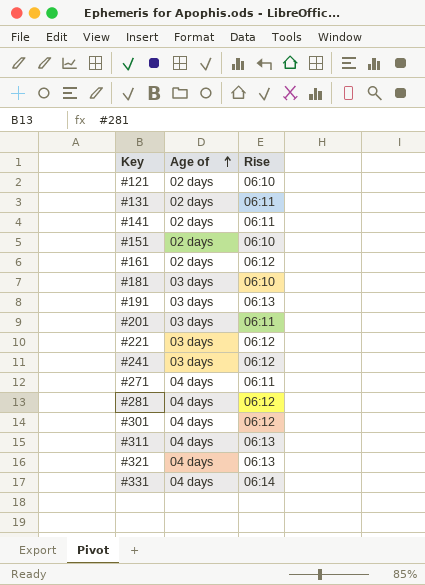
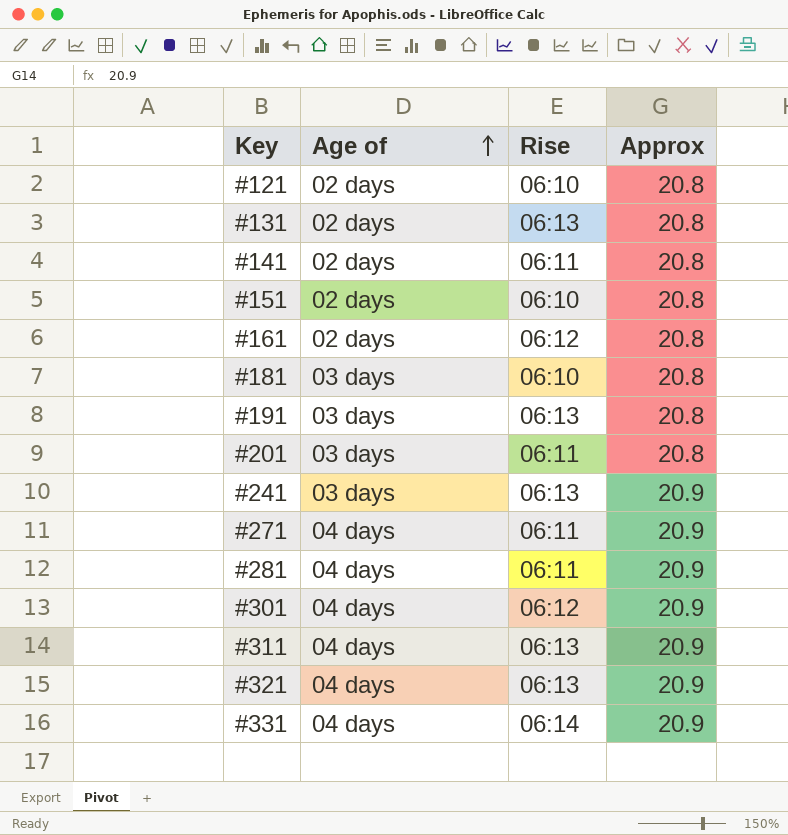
column Approx | position: none -> 4
row #221: 03 days | 06:12 -> none
#131 | Rise: 06:11 -> 06:13
#241 | Rise: 06:12 -> 06:13
#281 | Rise: 06:12 -> 06:11

